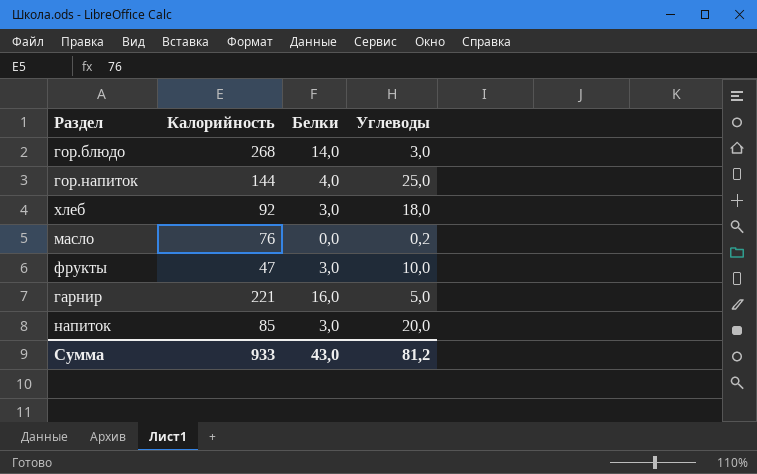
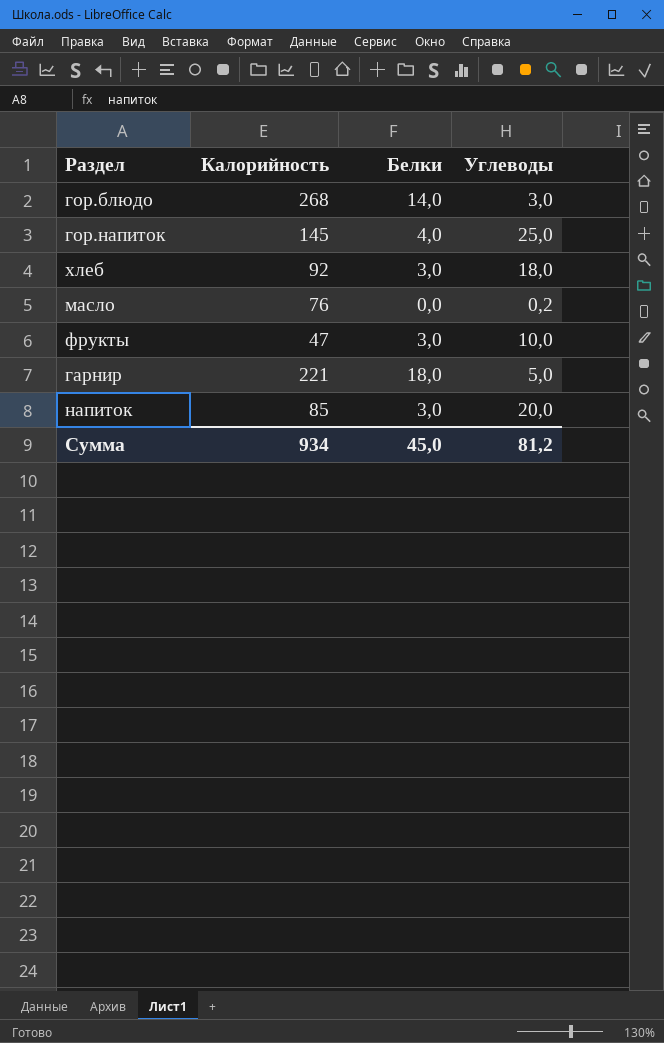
гор.напиток | Калорийность: 144 -> 145
гарнир | Белки: 16,0 -> 18,0
Сумма | Калорийность: 933 -> 934
Сумма | Белки: 43,0 -> 45,0

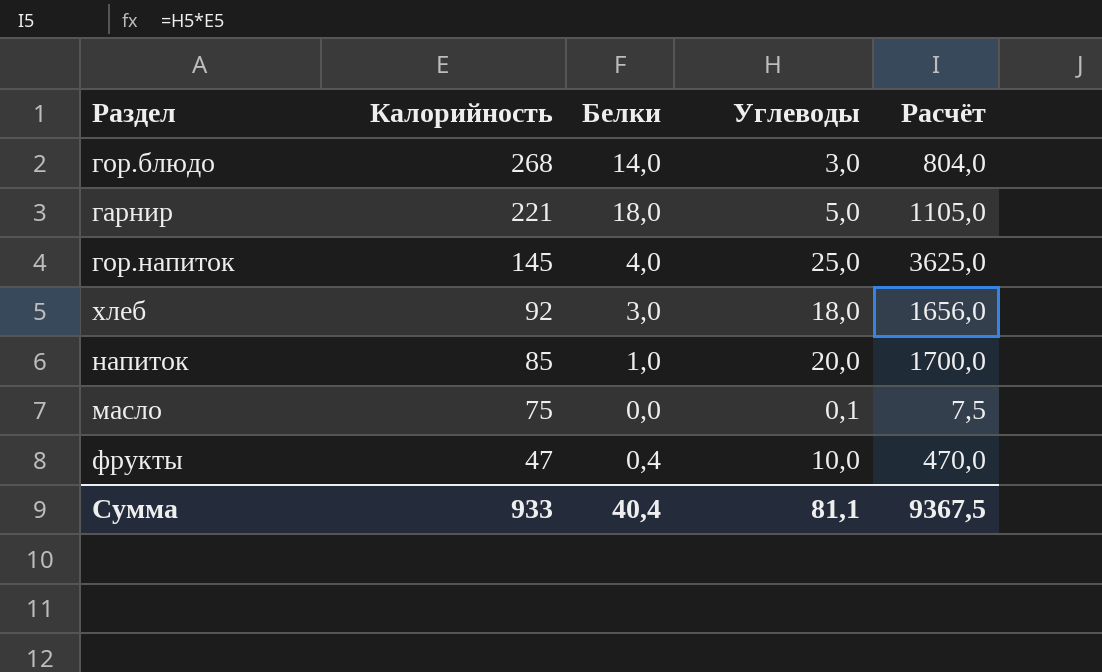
row order: none -> Калорийность descending
column Расчёт | formula: none -> [Калорийность] * [Углеводы]
напиток | Белки: 3,0 -> 1,0
масло | Калорийность: 76 -> 75
масло | Углеводы: 0,2 -> 0,1
фрукты | Белки: 3,0 -> 0,4
Сумма | Калорийность: 934 -> 933
Сумма | Белки: 45,0 -> 40,4
Сумма | Углеводы: 81,2 -> 81,1

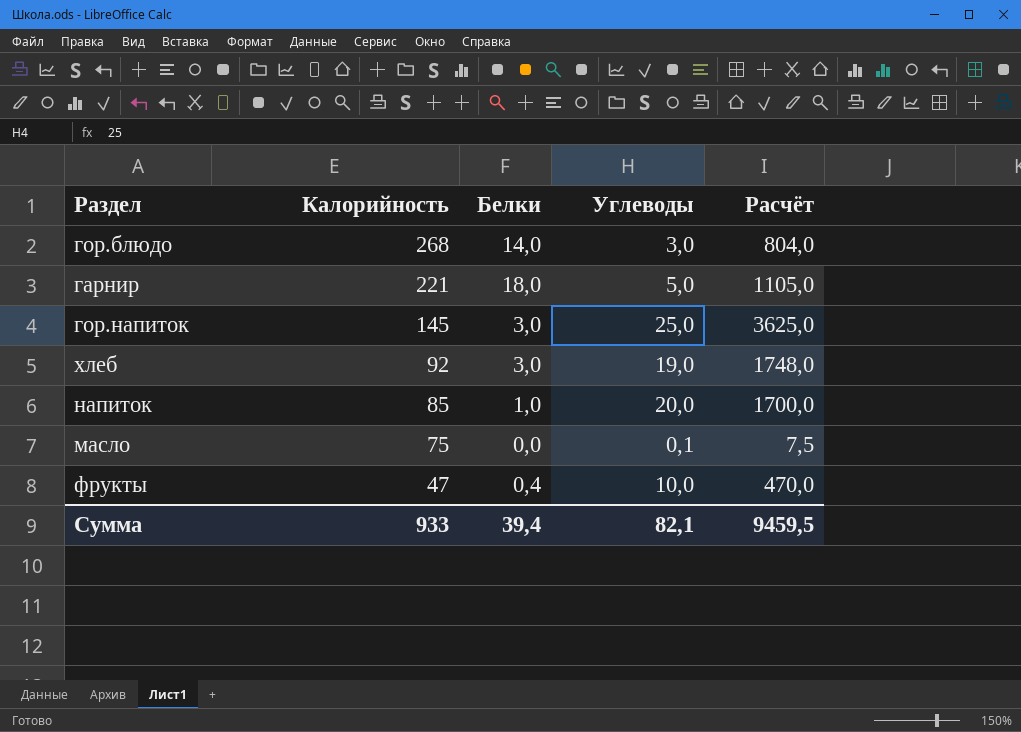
гор.напиток | Белки: 4,0 -> 3,0
хлеб | Углеводы: 18,0 -> 19,0
хлеб | Расчёт: 1656,0 -> 1748,0
Сумма | Белки: 40,4 -> 39,4
Сумма | Углеводы: 81,1 -> 82,1
Сумма | Расчёт: 9367,5 -> 9459,5

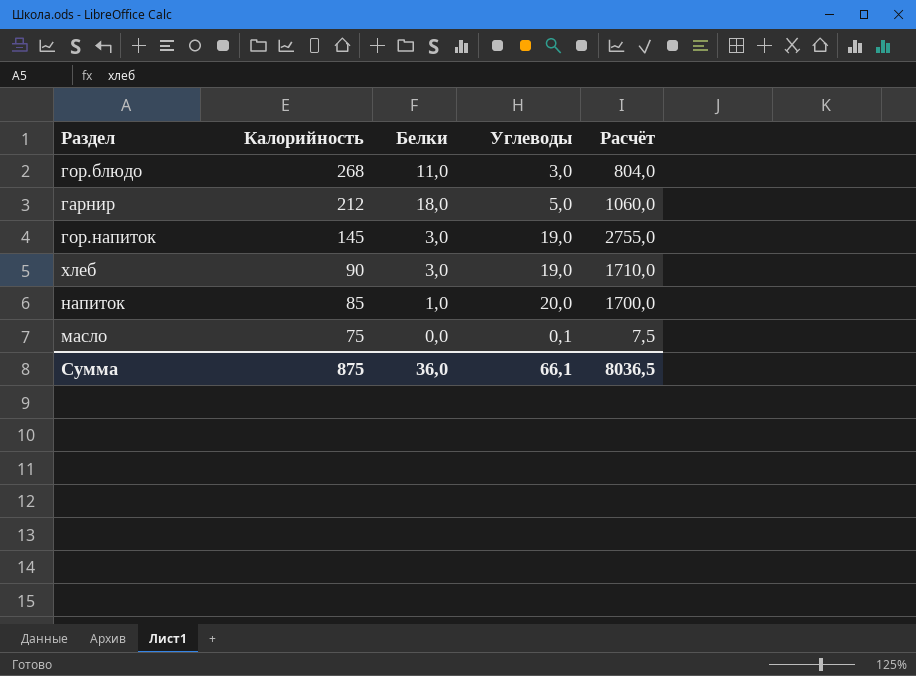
row фрукты: 47 | 0,4 | 10,0 | 470,0 -> none
гор.блюдо | Белки: 14,0 -> 11,0
гарнир | Калорийность: 221 -> 212
гарнир | Расчёт: 1105,0 -> 1060,0
гор.напиток | Углеводы: 25,0 -> 19,0
гор.напиток | Расчёт: 3625,0 -> 2755,0
хлеб | Калорийность: 92 -> 90
хлеб | Расчёт: 1748,0 -> 1710,0
Сумма | Калорийность: 933 -> 875
Сумма | Белки: 39,4 -> 36,0
Сумма | Углеводы: 82,1 -> 66,1
Сумма | Расчёт: 9459,5 -> 8036,5

